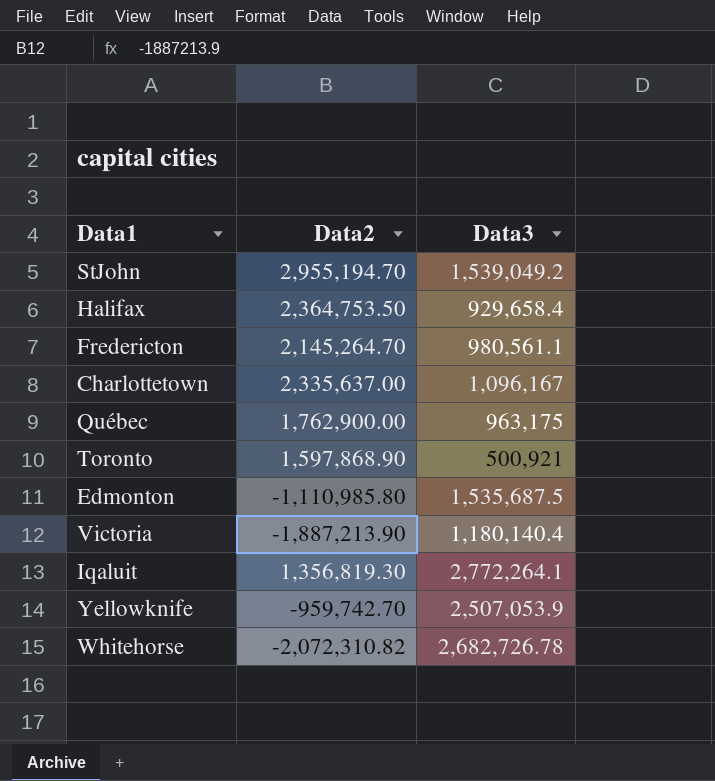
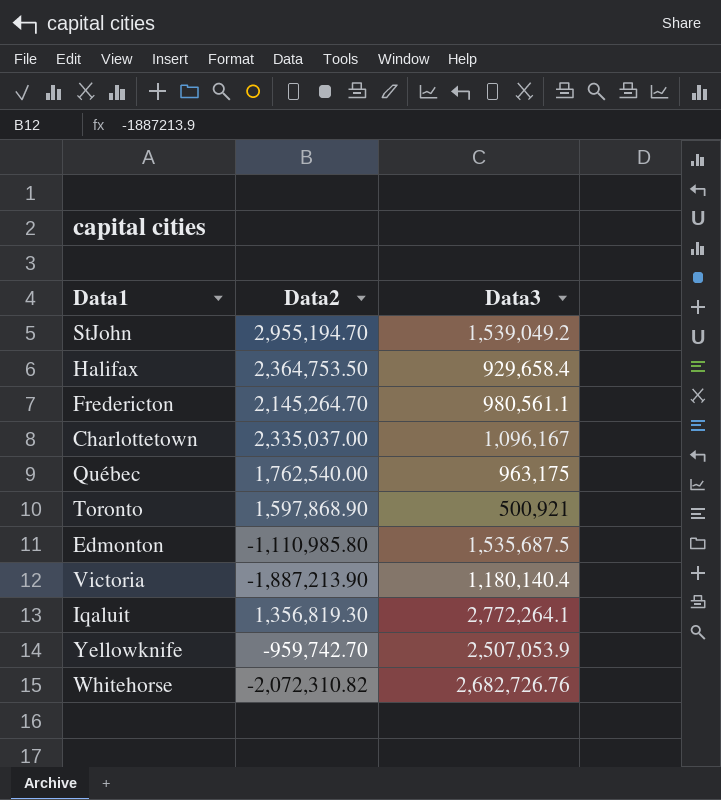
Charlottetown | Data2: 2,335,637.00 -> 2,335,037.00
Québec | Data2: 1,762,900.00 -> 1,762,540.00
Whitehorse | Data3: 2,682,726.78 -> 2,682,726.76

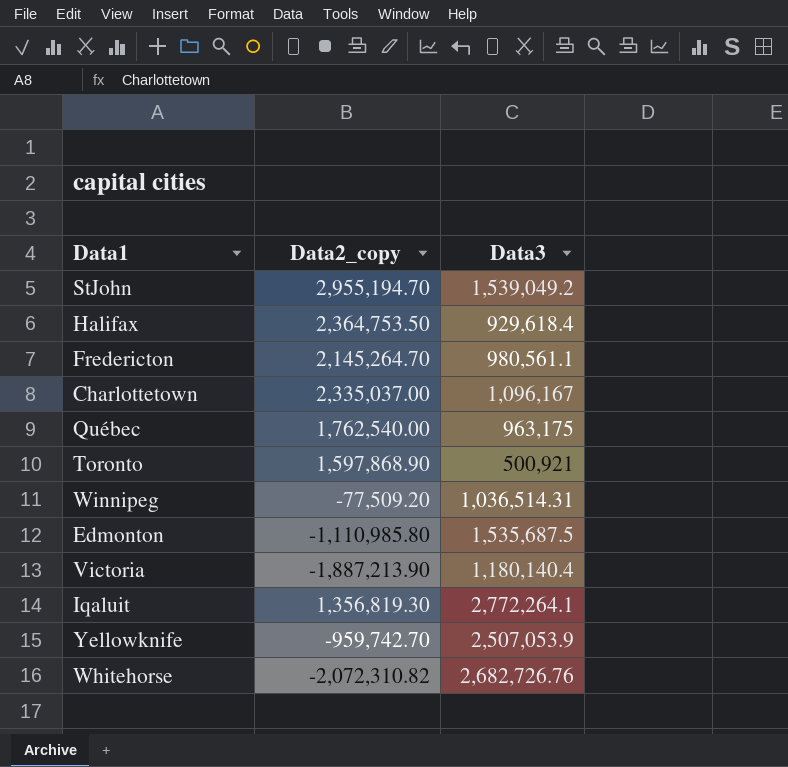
column name: Data2 -> Data2_copy
Halifax | Data3: 929,658.4 -> 929,618.4
row Winnipeg: none -> -77,509.20 | 1,036,514.31

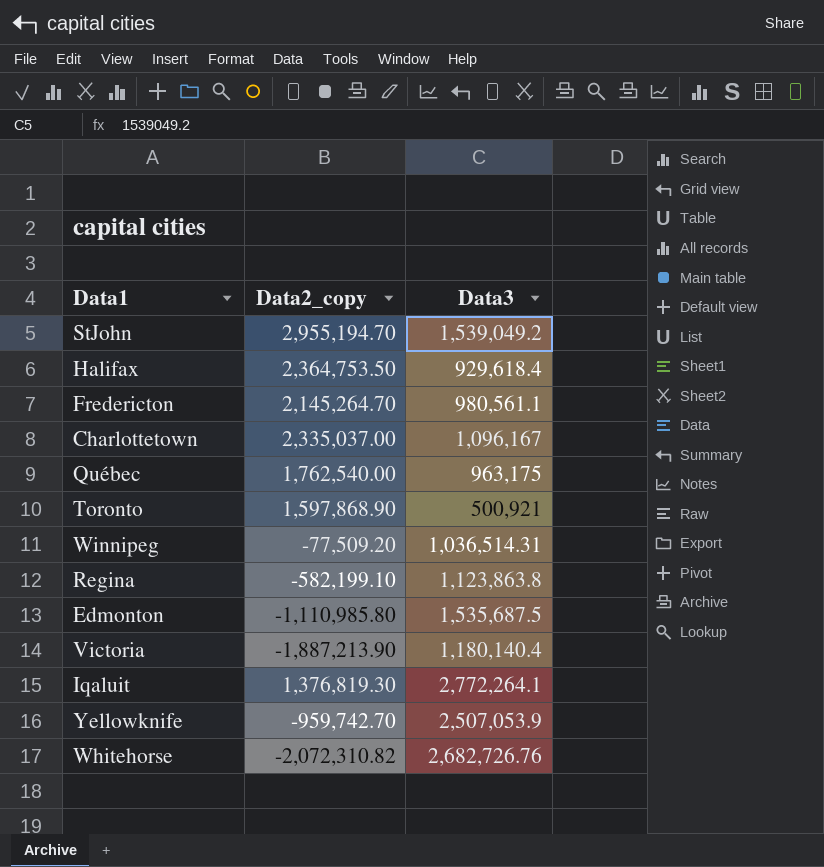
row Regina: none -> -582,199.10 | 1,123,863.8
Iqaluit | Data2_copy: 1,356,819.30 -> 1,376,819.30

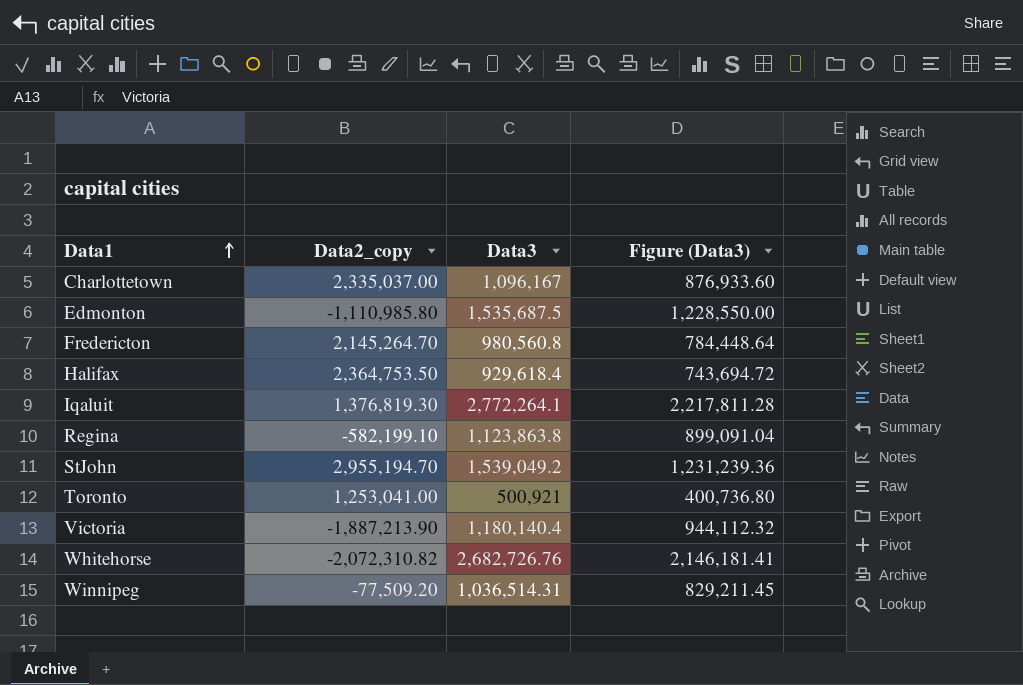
row order: none -> Data1 ascending
column Figure (Data3) | formula: none -> [Data3] * 0.8
row Québec: 1,762,540.00 | 963,175 -> none
row Yellowknife: -959,742.70 | 2,507,053.9 -> none
Fredericton | Data3: 980,561.1 -> 980,560.8
Toronto | Data2_copy: 1,597,868.90 -> 1,253,041.00

